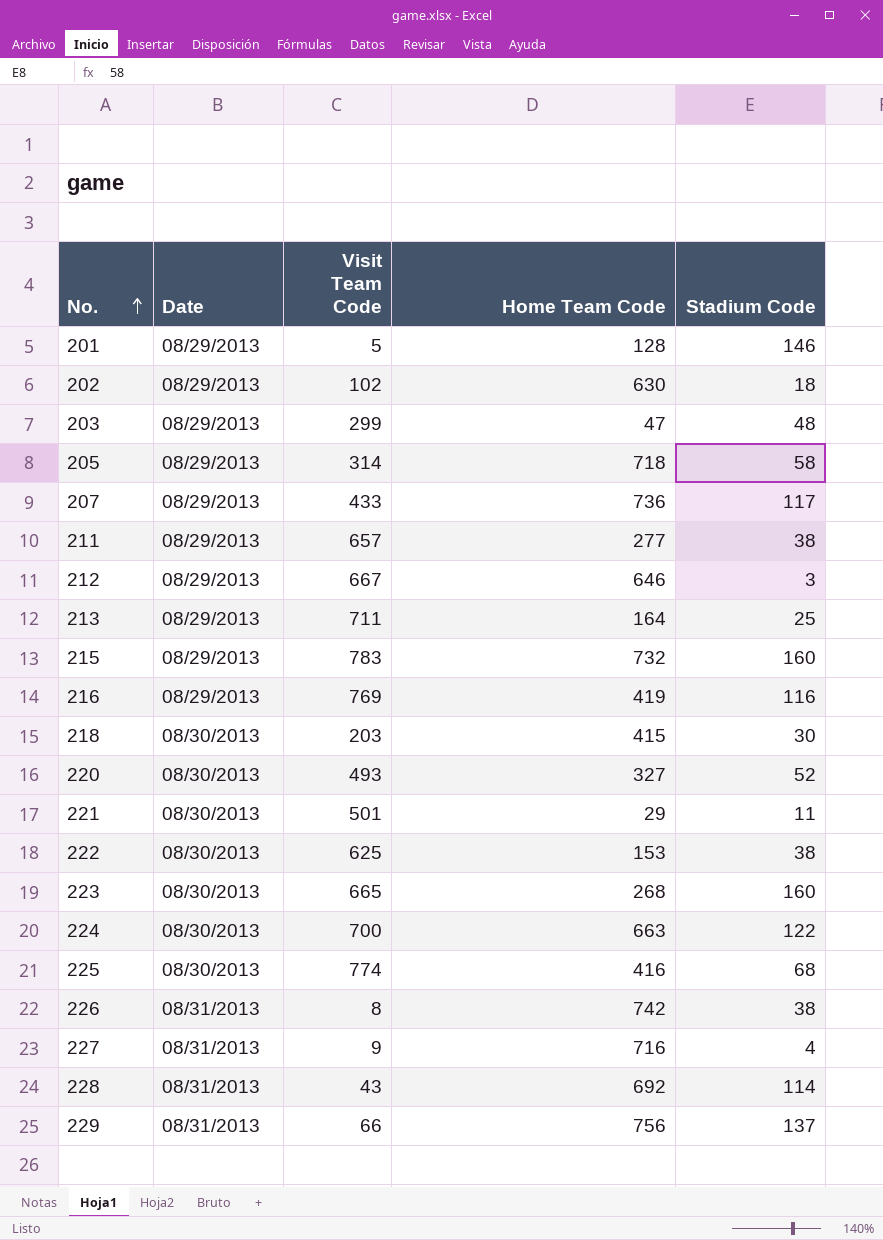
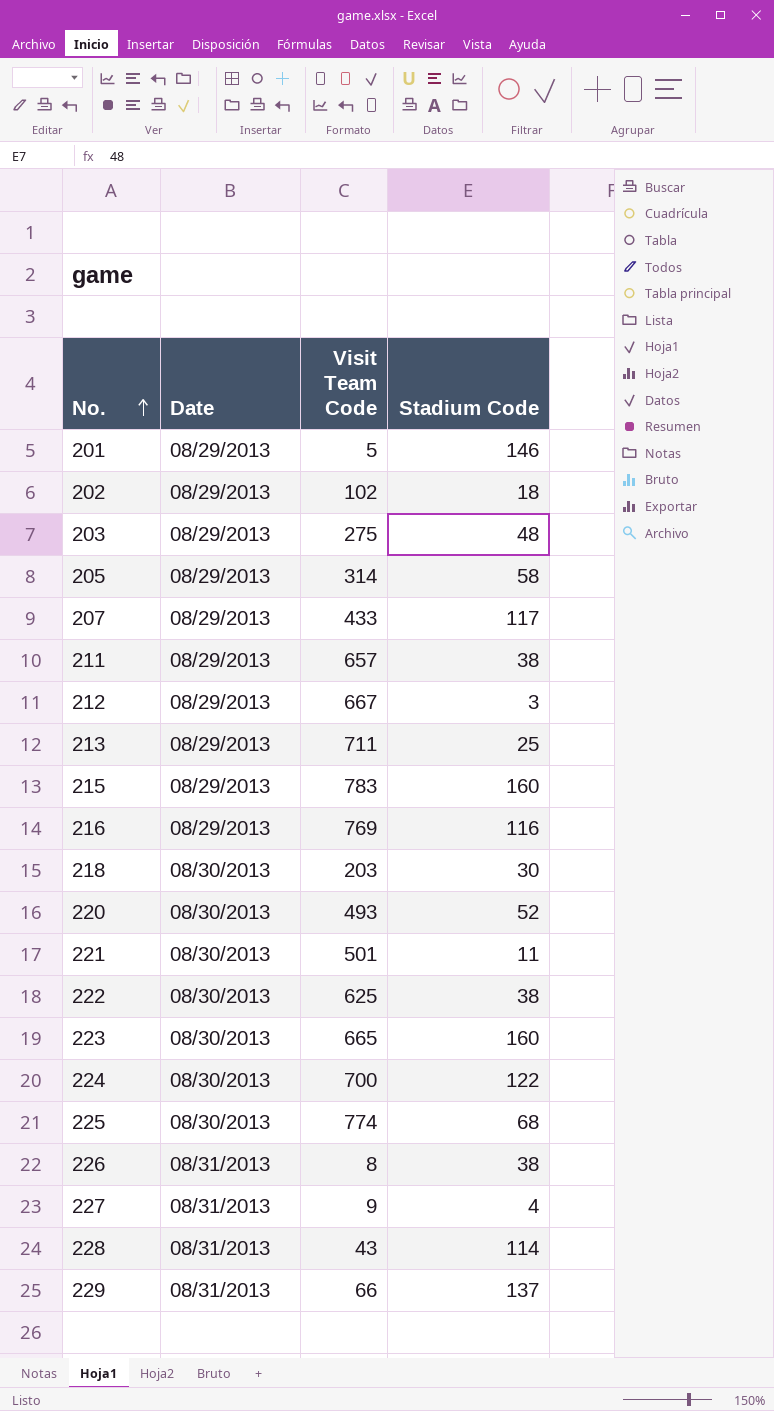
column Home Team Code | position: 4 -> none
203 | Visit Team Code: 299 -> 275

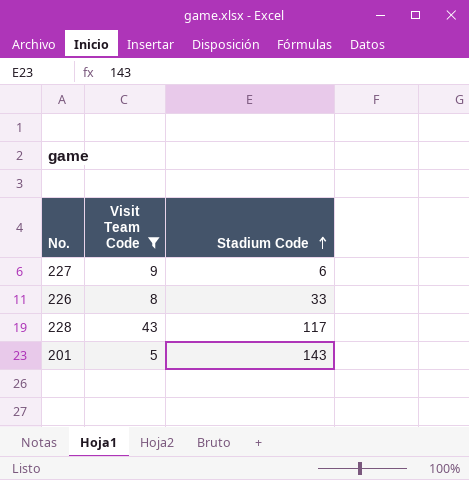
filter: none -> Visit Team Code <= 43
row order: No. ascending -> Stadium Code ascending
column Date | position: 2 -> none
227 | Stadium Code: 4 -> 6
226 | Stadium Code: 38 -> 33
228 | Stadium Code: 114 -> 117
201 | Stadium Code: 146 -> 143

